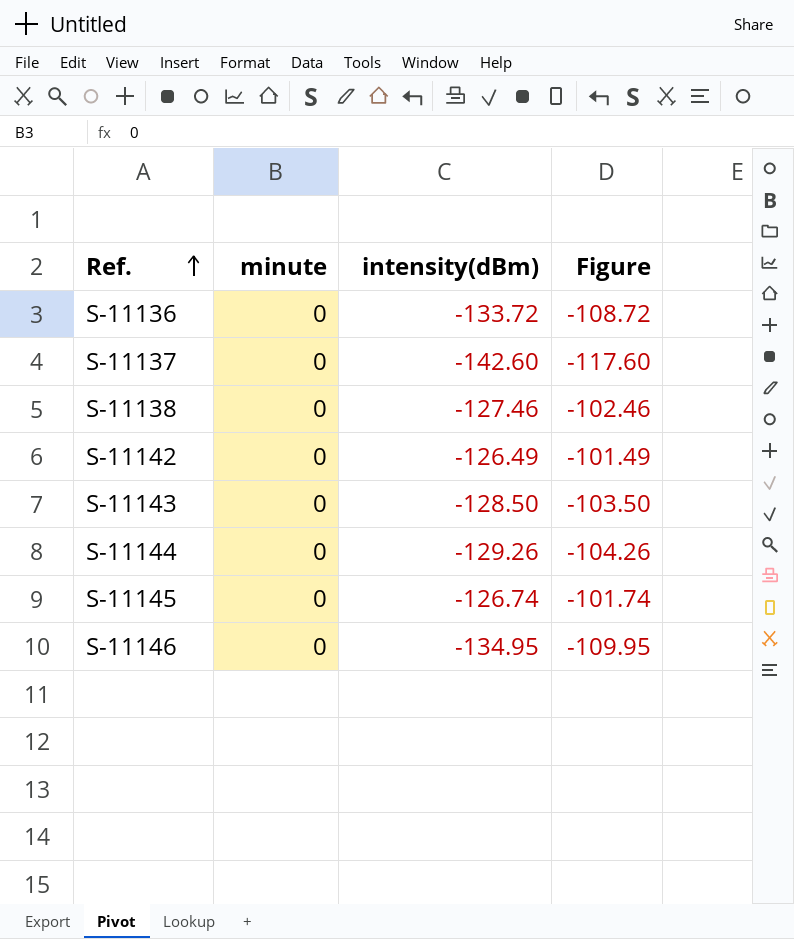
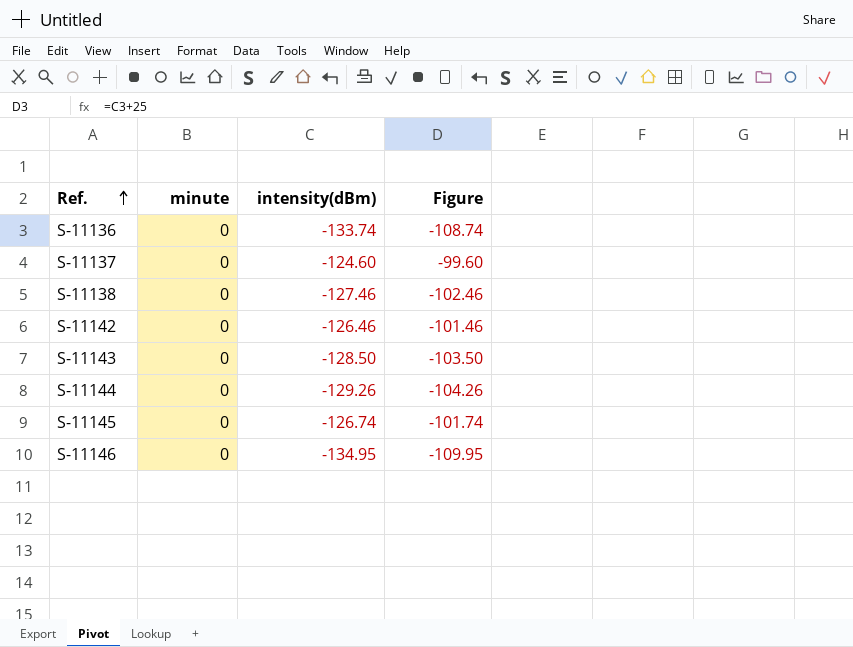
S-11136 | intensity(dBm): -133.72 -> -133.74
S-11136 | Figure: -108.72 -> -108.74
S-11137 | intensity(dBm): -142.60 -> -124.60
S-11137 | Figure: -117.60 -> -99.60
S-11142 | intensity(dBm): -126.49 -> -126.46
S-11142 | Figure: -101.49 -> -101.46

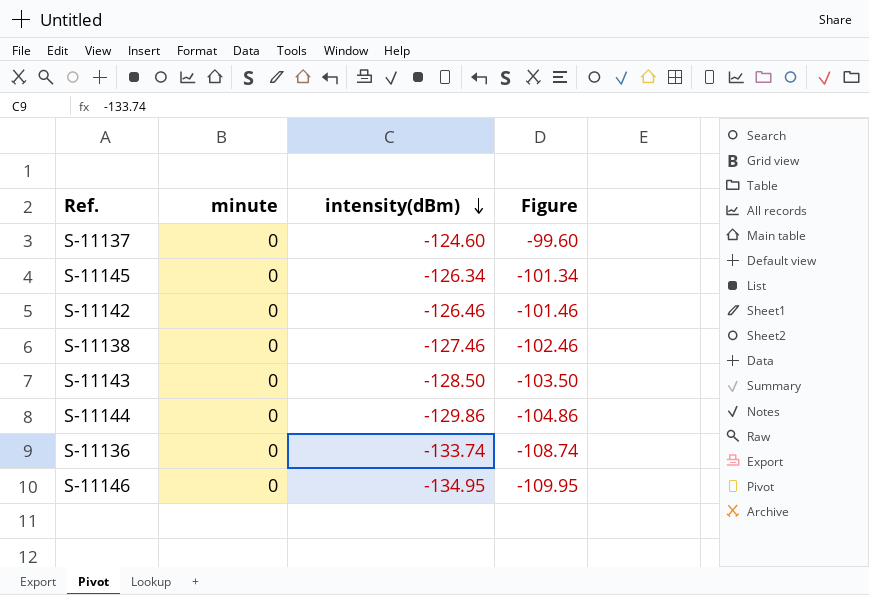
row order: Ref. ascending -> intensity(dBm) descending
S-11145 | intensity(dBm): -126.74 -> -126.34
S-11145 | Figure: -101.74 -> -101.34
S-11144 | intensity(dBm): -129.26 -> -129.86
S-11144 | Figure: -104.26 -> -104.86

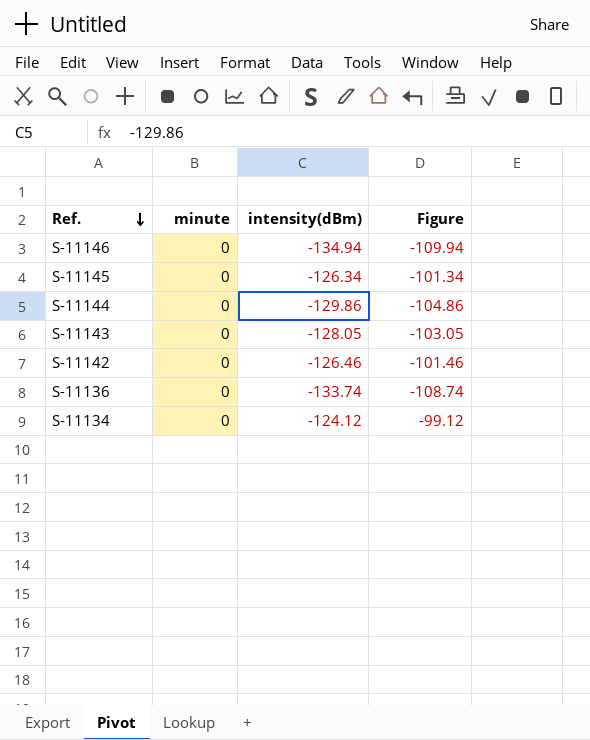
row order: intensity(dBm) descending -> Ref. descending
row S-11137: 0 | -124.60 | -99.60 -> none
row S-11138: 0 | -127.46 | -102.46 -> none
S-11146 | intensity(dBm): -134.95 -> -134.94
S-11146 | Figure: -109.95 -> -109.94
S-11143 | intensity(dBm): -128.50 -> -128.05
S-11143 | Figure: -103.50 -> -103.05
row S-11134: none -> 0 | -124.12 | -99.12

